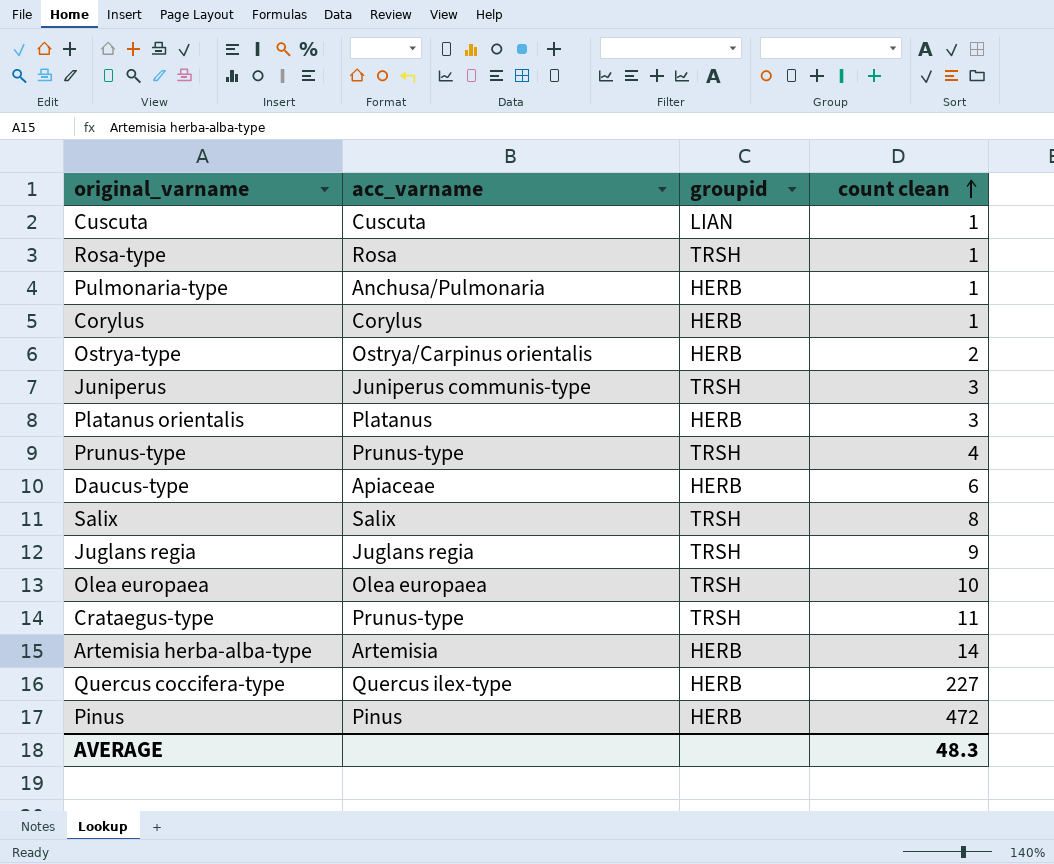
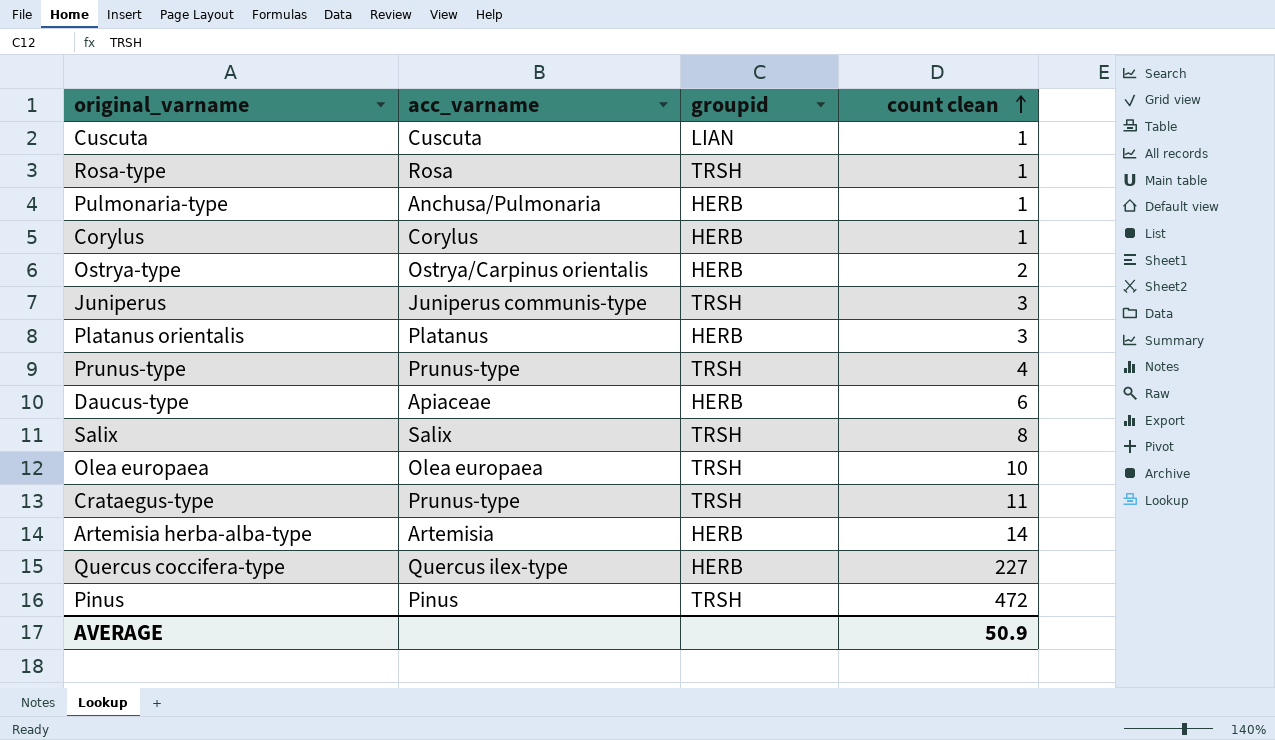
row Juglans regia: Juglans regia | TRSH | 9 -> none
Pinus | groupid: HERB -> TRSH
AVERAGE | count clean: 48.3 -> 50.9

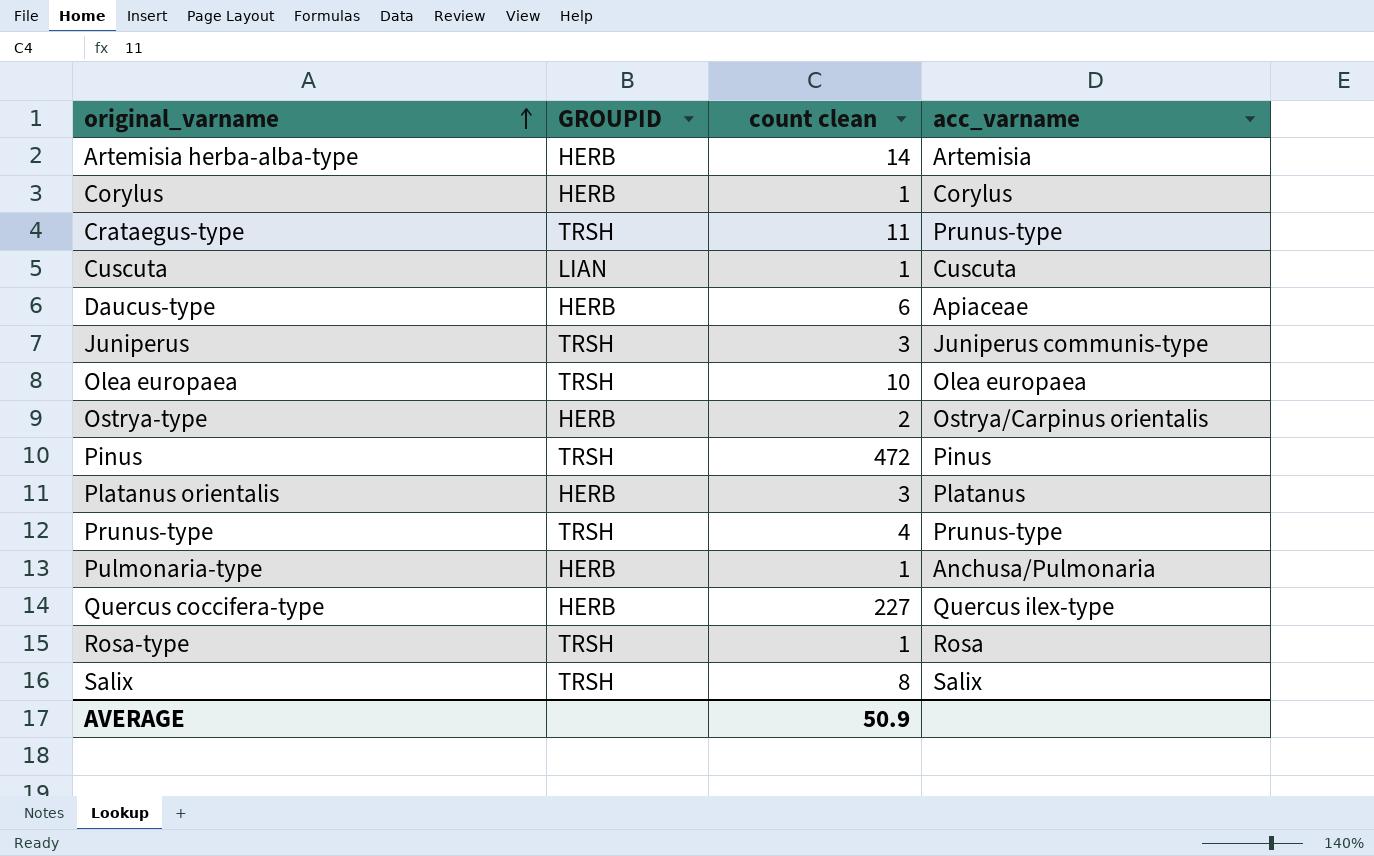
row order: count clean ascending -> original_varname ascending
column name: groupid -> GROUPID
column acc_varname | position: 2 -> 4

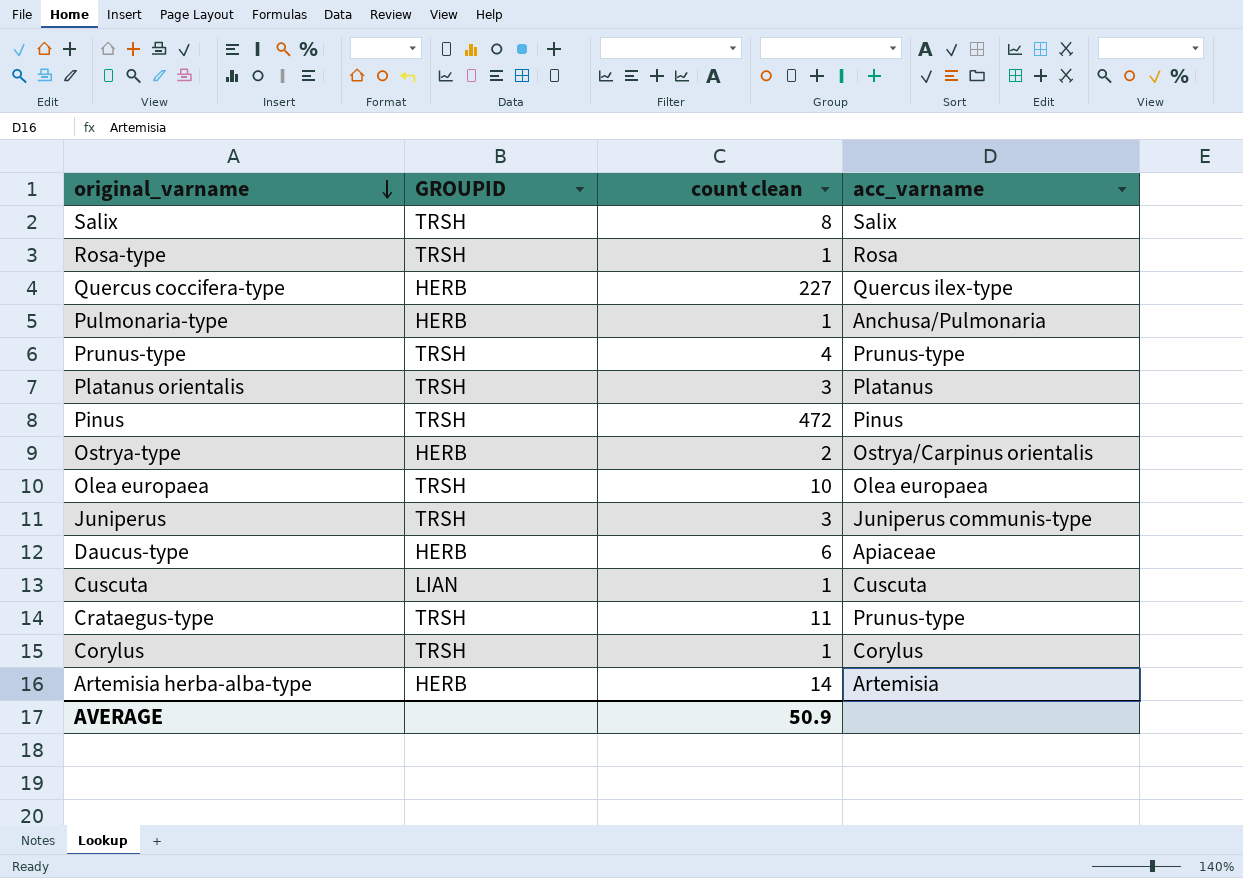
row order: original_varname ascending -> original_varname descending
Platanus orientalis | GROUPID: HERB -> TRSH
Corylus | GROUPID: HERB -> TRSH

